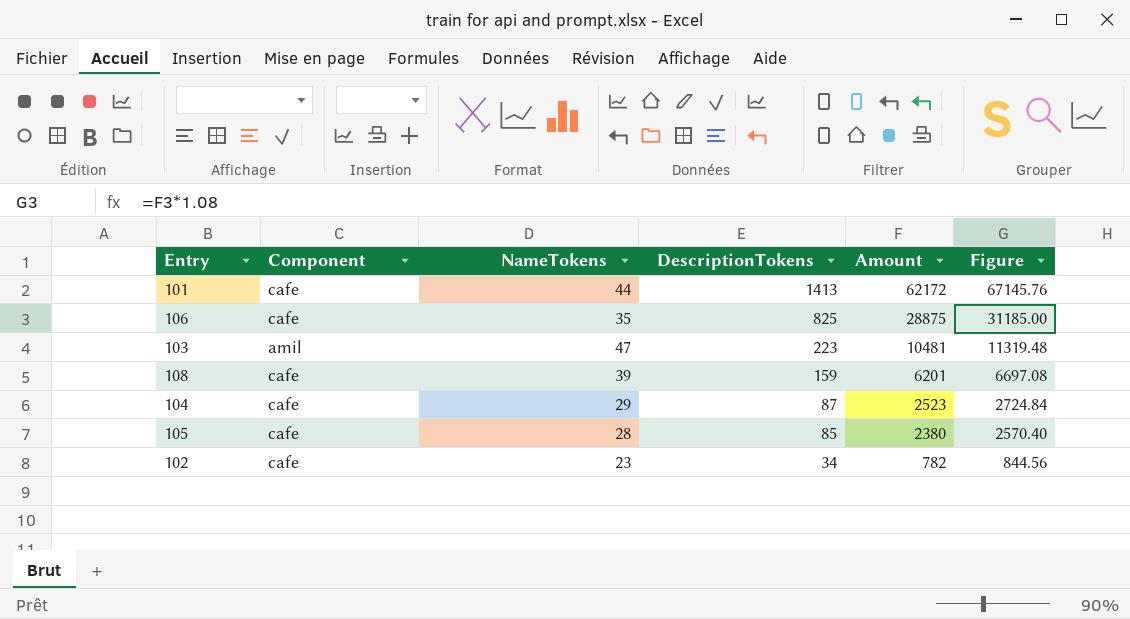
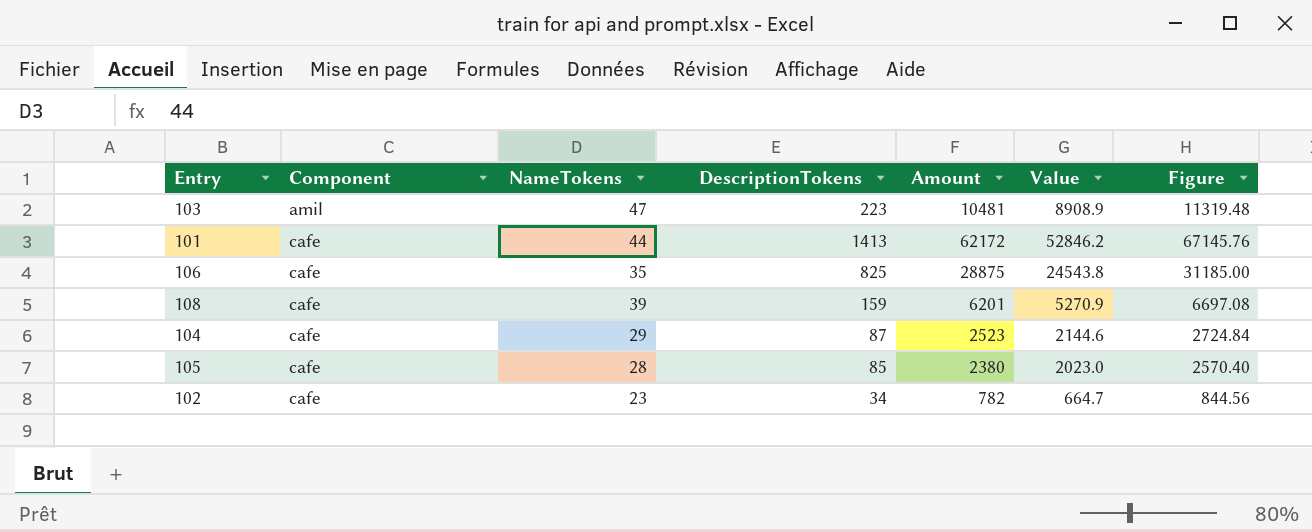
row order: DescriptionTokens descending -> Component ascending
column Value | formula: none -> [Amount] * 0.85

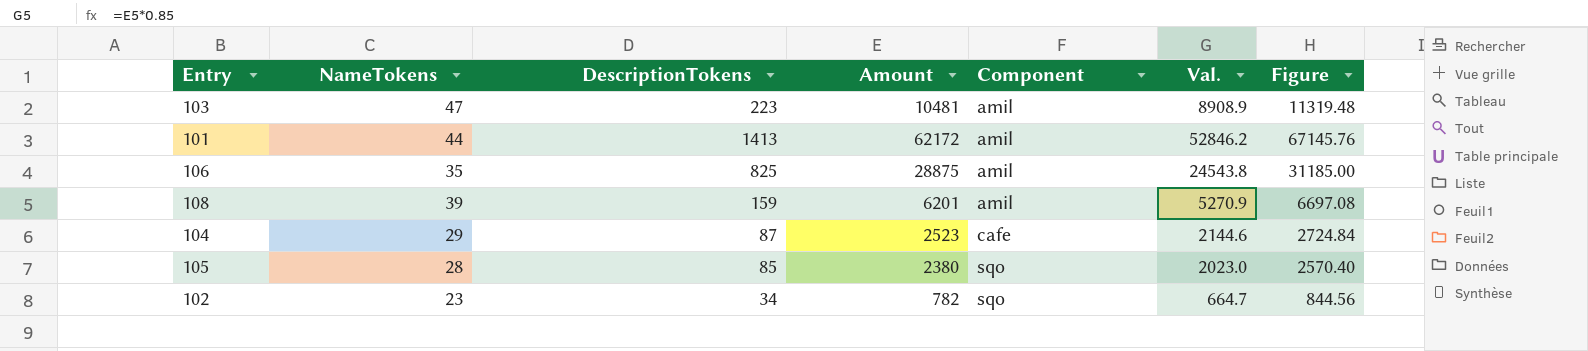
column Component | position: 2 -> 5
column name: Value -> Val.
101 | Component: cafe -> amil
106 | Component: cafe -> amil
108 | Component: cafe -> amil
105 | Component: cafe -> sqo
102 | Component: cafe -> sqo

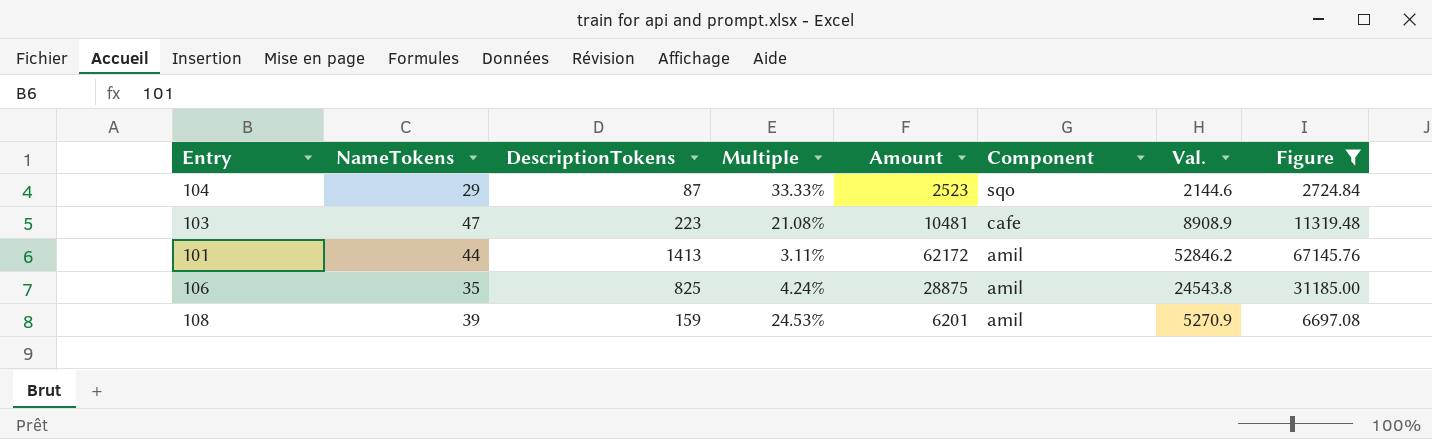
filter: none -> Figure >= 2724.84
row order: Component ascending -> Component descending
column Multiple | formula: none -> [NameTokens] / [DescriptionTokens]
104 | Component: cafe -> sqo
103 | Component: amil -> cafe

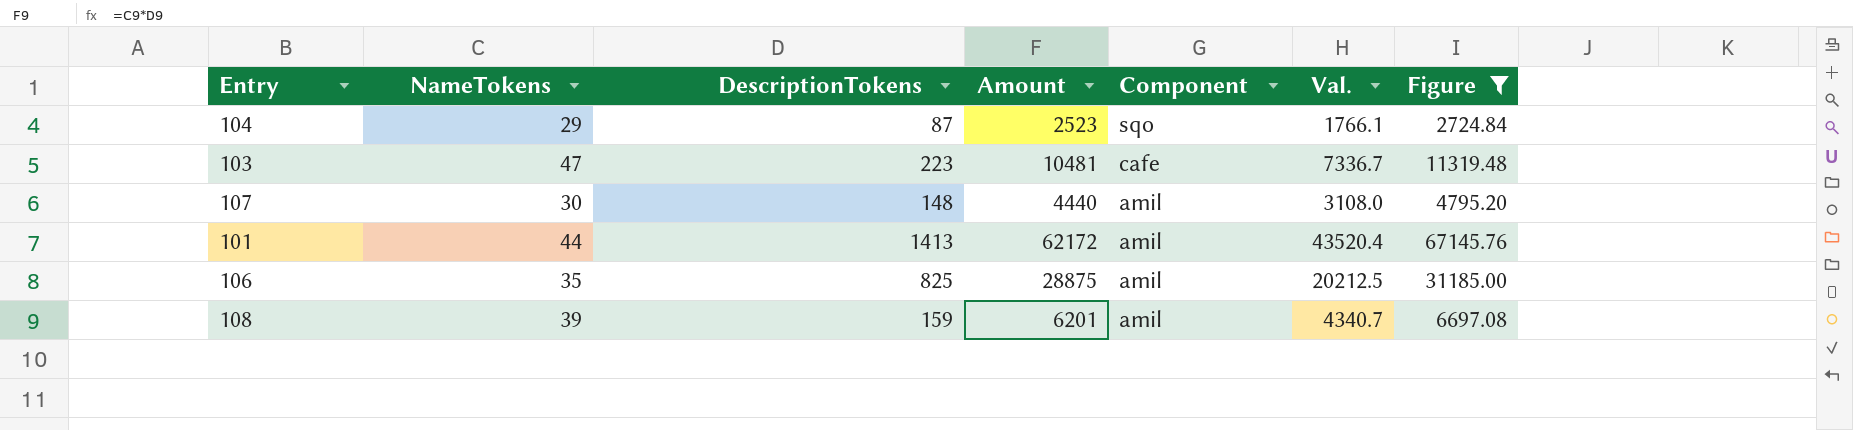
column Multiple | formula: [NameTokens] / [DescriptionTokens] -> none
column Val. | formula: [Amount] * 0.85 -> [Amount] * 0.7
row 107: none -> 30 | 148 | 4440 | amil | 3108.0 | 4795.20

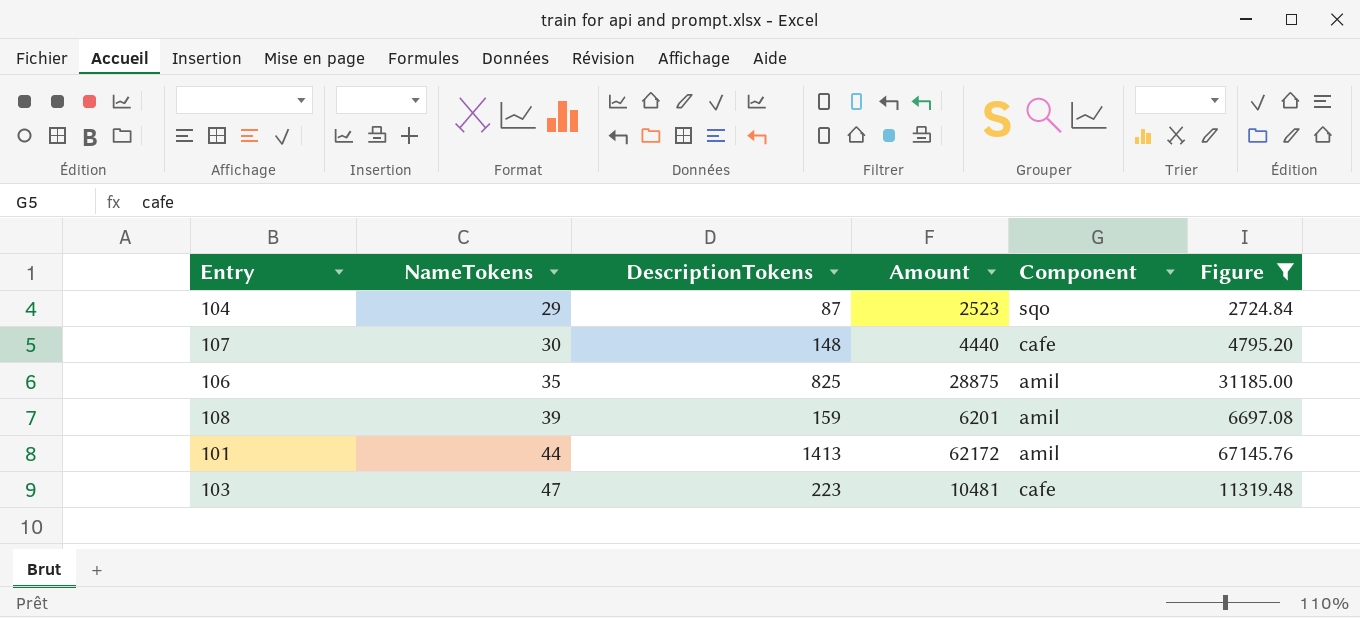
row order: Component descending -> NameTokens ascending
column Val. | formula: [Amount] * 0.7 -> none
107 | Component: amil -> cafe

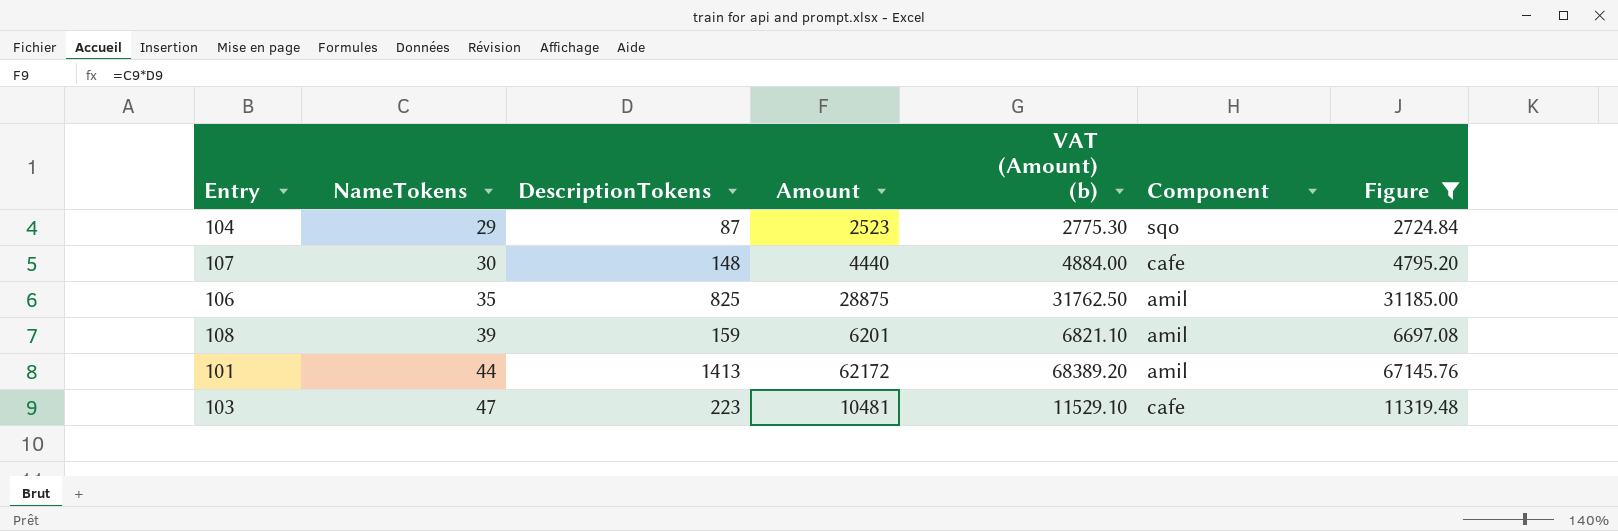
column VAT (Amount) (b) | formula: none -> [Amount] * 1.1

